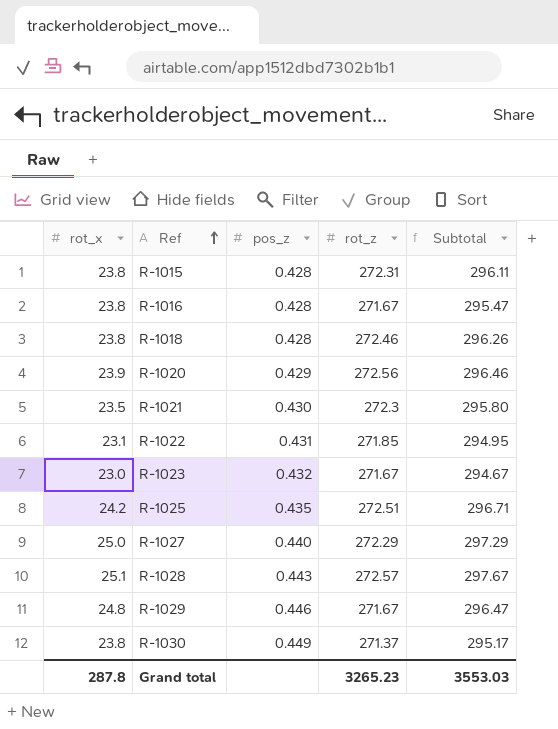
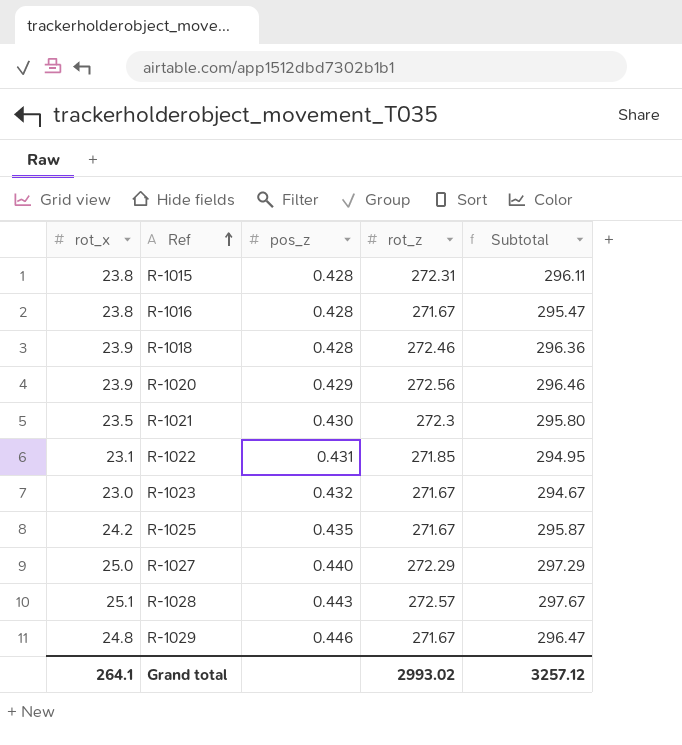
row R-1030: 23.8 | 0.449 | 271.37 | 295.17 -> none
R-1018 | rot_x: 23.8 -> 23.9
R-1018 | Subtotal: 296.26 -> 296.36
R-1025 | rot_z: 272.51 -> 271.67
R-1025 | Subtotal: 296.71 -> 295.87
Grand total | rot_x: 287.8 -> 264.1
Grand total | rot_z: 3265.23 -> 2993.02
Grand total | Subtotal: 3553.03 -> 3257.12

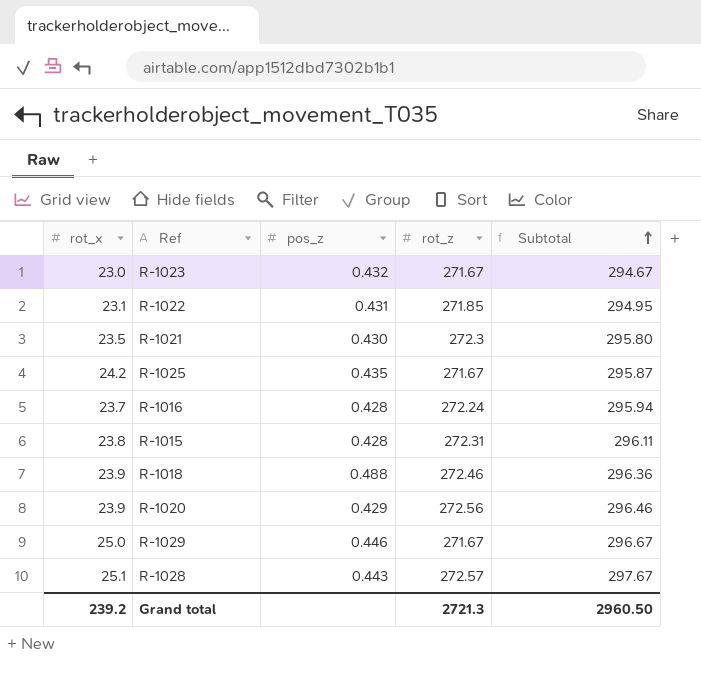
row order: Ref ascending -> Subtotal ascending
row R-1027: 25.0 | 0.440 | 272.29 | 297.29 -> none
R-1016 | rot_x: 23.8 -> 23.7
R-1016 | rot_z: 271.67 -> 272.24
R-1016 | Subtotal: 295.47 -> 295.94
R-1018 | pos_z: 0.428 -> 0.488
R-1029 | rot_x: 24.8 -> 25.0
R-1029 | Subtotal: 296.47 -> 296.67
Grand total | rot_x: 264.1 -> 239.2
Grand total | rot_z: 2993.02 -> 2721.3
Grand total | Subtotal: 3257.12 -> 2960.50

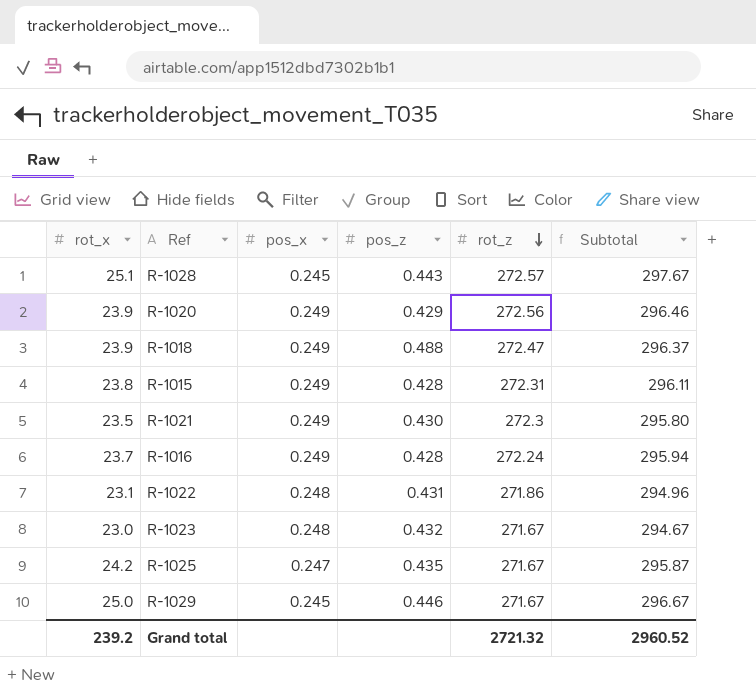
row order: Subtotal ascending -> rot_z descending
column pos_x | position: none -> 3
R-1018 | rot_z: 272.46 -> 272.47
R-1018 | Subtotal: 296.36 -> 296.37
R-1022 | rot_z: 271.85 -> 271.86
R-1022 | Subtotal: 294.95 -> 294.96
Grand total | rot_z: 2721.3 -> 2721.32
Grand total | Subtotal: 2960.50 -> 2960.52

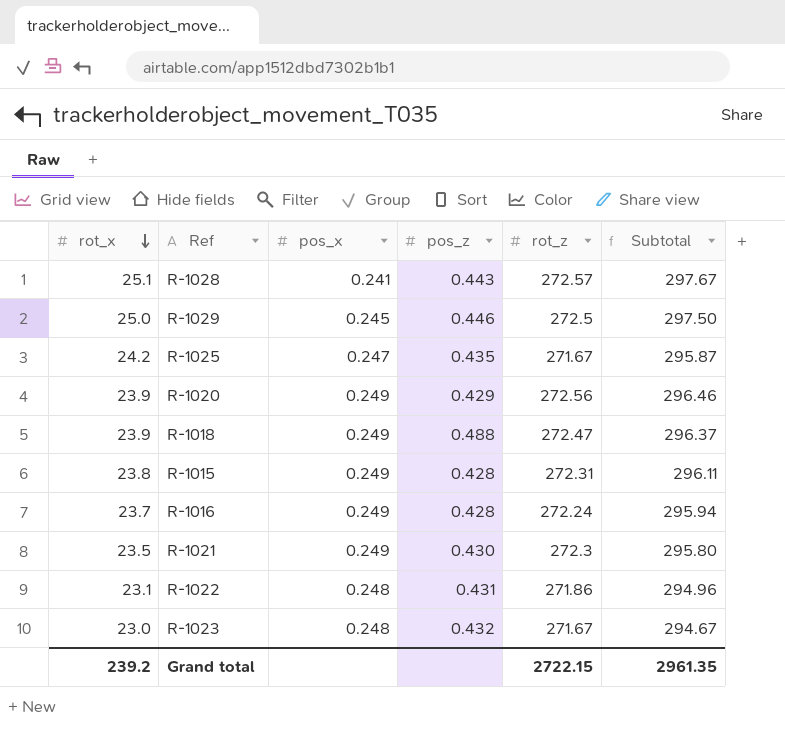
row order: rot_z descending -> rot_x descending
R-1028 | pos_x: 0.245 -> 0.241
R-1029 | rot_z: 271.67 -> 272.5
R-1029 | Subtotal: 296.67 -> 297.50
Grand total | rot_z: 2721.32 -> 2722.15
Grand total | Subtotal: 2960.52 -> 2961.35

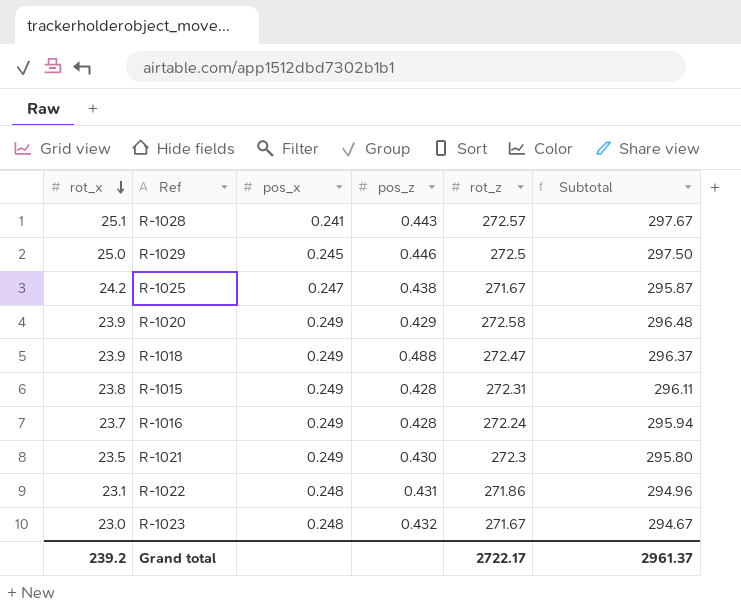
R-1025 | pos_z: 0.435 -> 0.438
R-1020 | rot_z: 272.56 -> 272.58
R-1020 | Subtotal: 296.46 -> 296.48
Grand total | rot_z: 2722.15 -> 2722.17
Grand total | Subtotal: 2961.35 -> 2961.37

